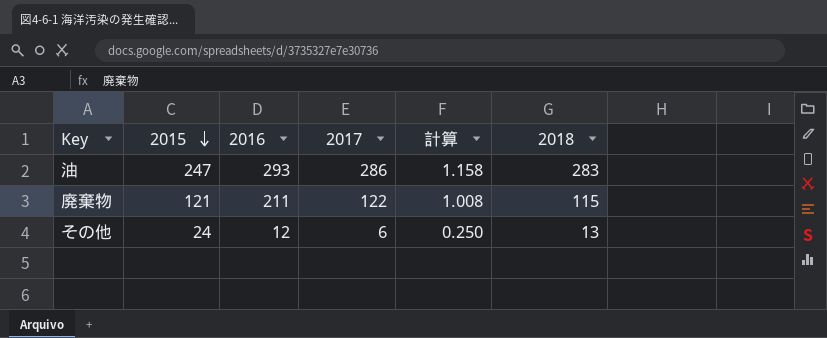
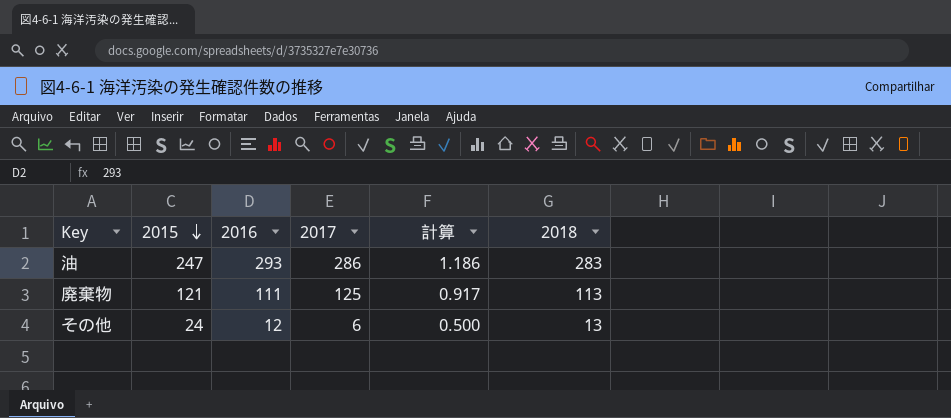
column 計算 | formula: [2017] / [2015] -> [2016] / [2015]
廃棄物 | 2016: 211 -> 111
廃棄物 | 2017: 122 -> 125
廃棄物 | 2018: 115 -> 113

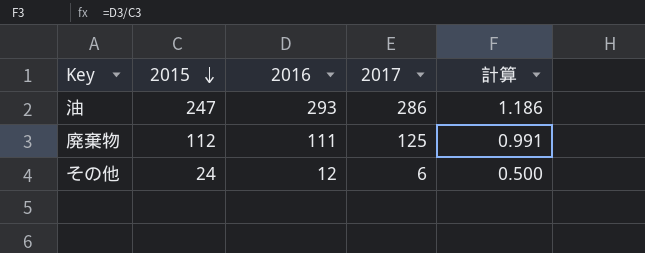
column 2018 | position: 6 -> none
廃棄物 | 2015: 121 -> 112
廃棄物 | 計算: 0.917 -> 0.991

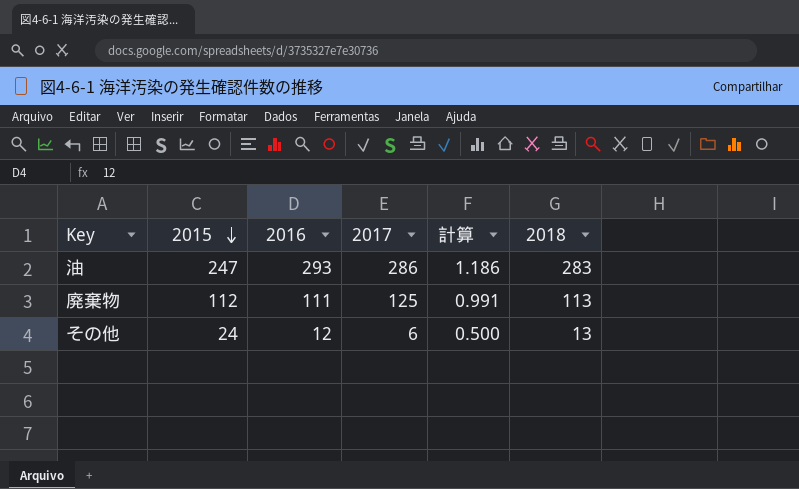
column 2018 | position: none -> 6

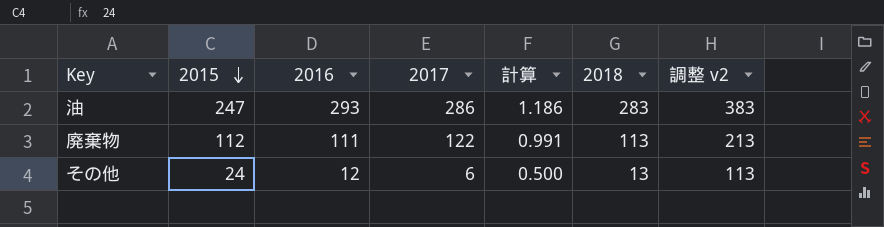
column 調整 v2 | formula: none -> [2018] + 100
廃棄物 | 2017: 125 -> 122

